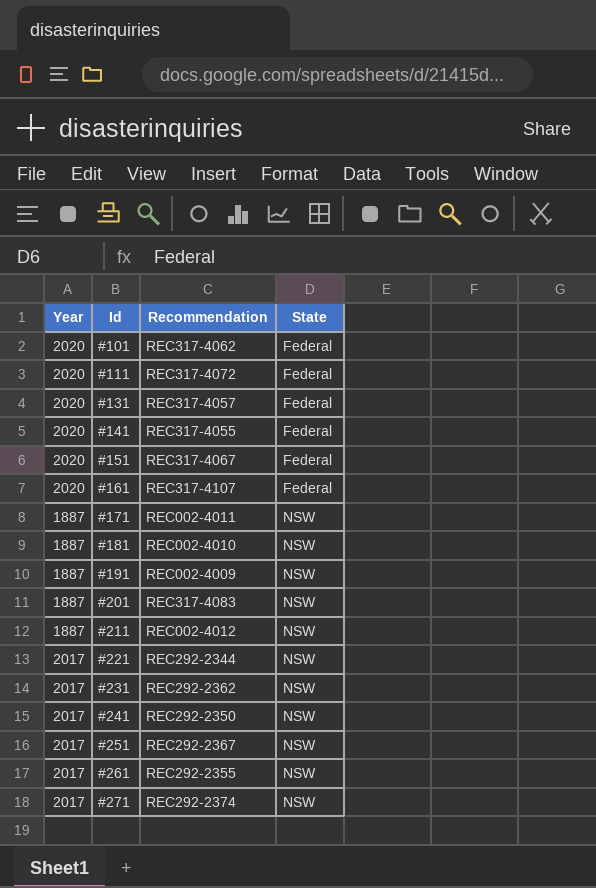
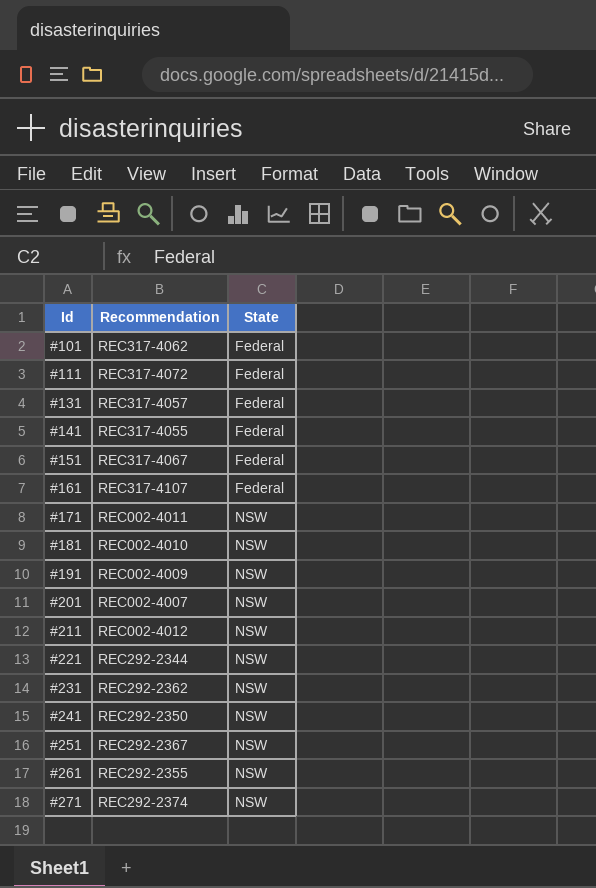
column Year | position: 1 -> none
#201 | Recommendation: REC317-4083 -> REC002-4007

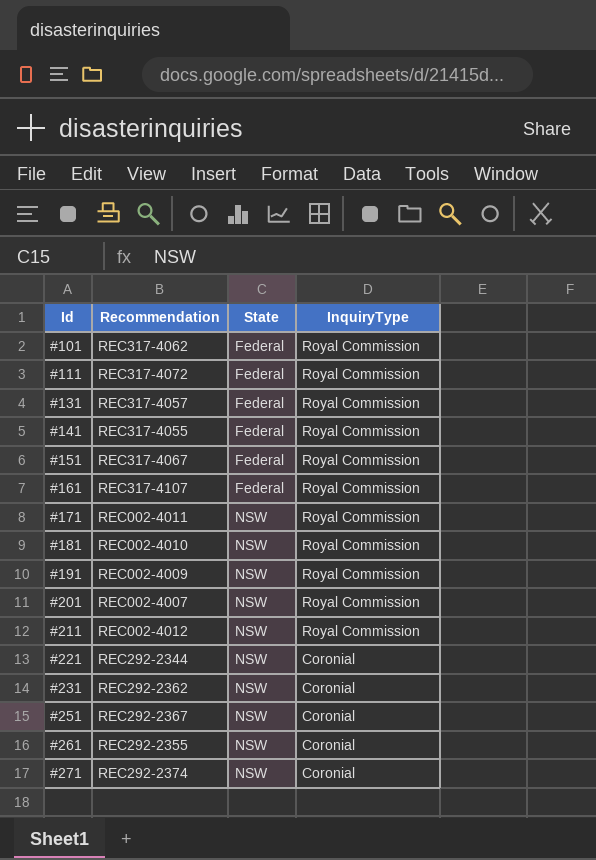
column InquiryType | position: none -> 4
row #241: REC292-2350 | NSW -> none

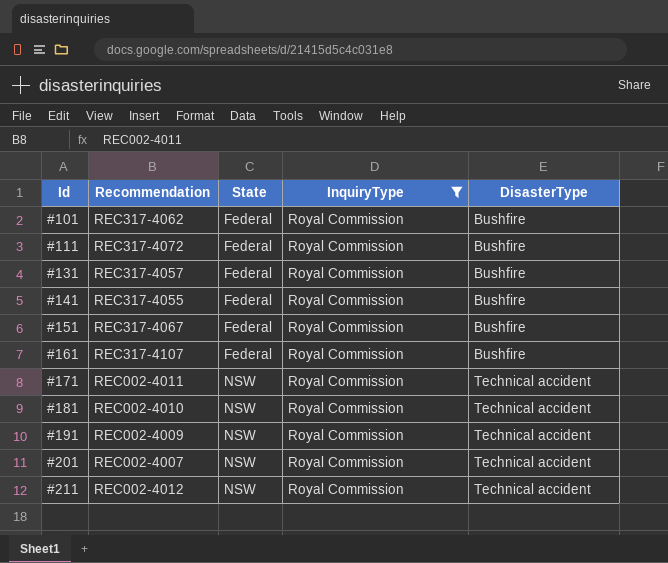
filter: none -> InquiryType = Royal Commission
column DisasterType | position: none -> 5

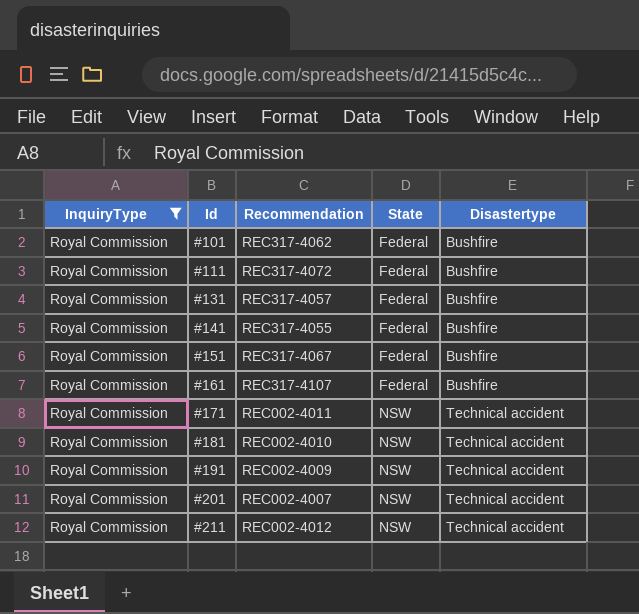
column InquiryType | position: 4 -> 1
column name: DisasterType -> Disastertype

